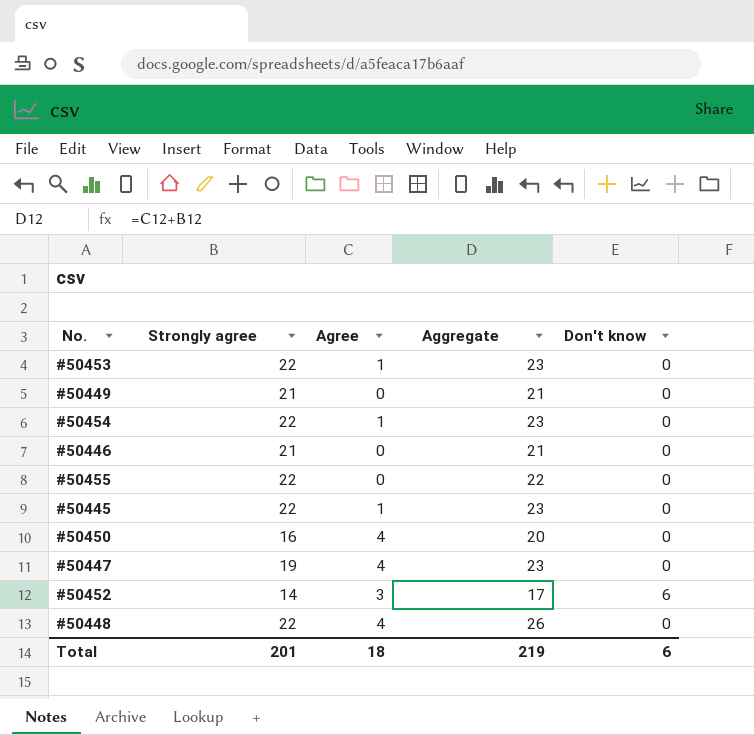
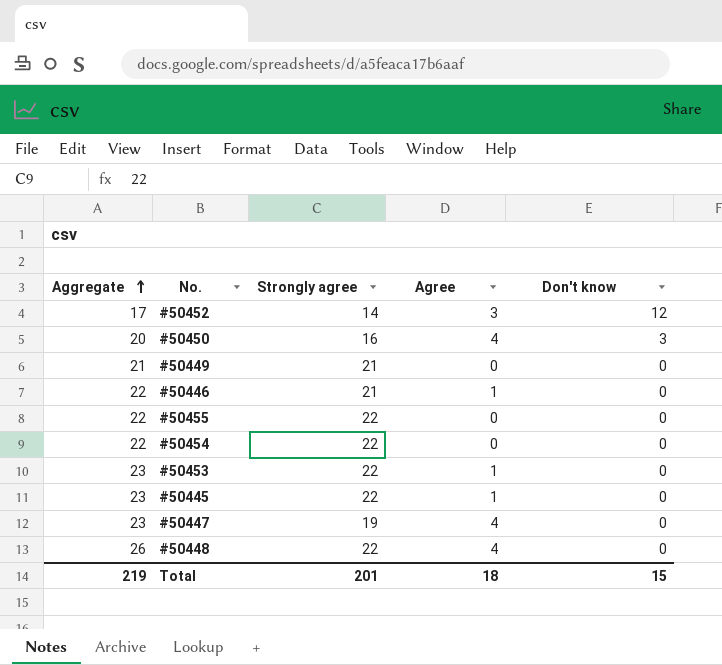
row order: none -> Aggregate ascending
column Aggregate | position: 4 -> 1
#50452 | Don't know: 6 -> 12
#50450 | Don't know: 0 -> 3
#50446 | Aggregate: 21 -> 22
#50446 | Agree: 0 -> 1
#50454 | Aggregate: 23 -> 22
#50454 | Agree: 1 -> 0
Total | Don't know: 6 -> 15

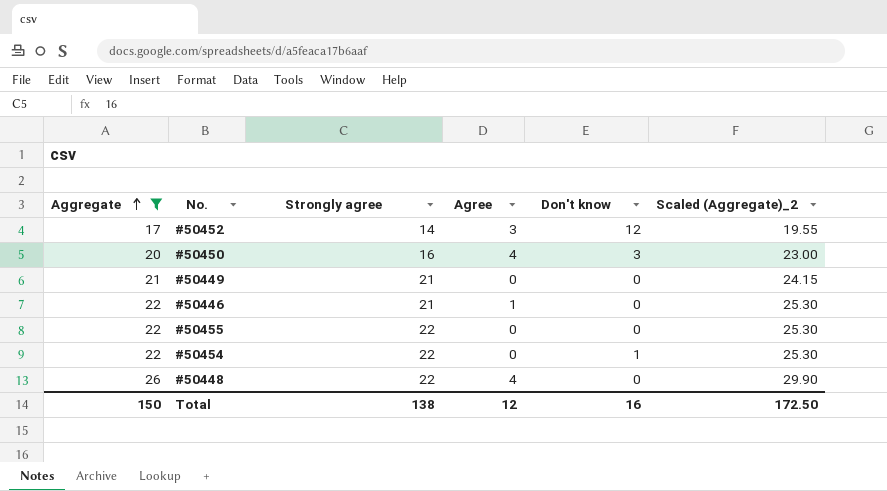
filter: none -> Aggregate != 23
column Scaled (Aggregate)_2 | formula: none -> [Aggregate] * 1.15
#50454 | Don't know: 0 -> 1
Total | Aggregate: 219 -> 150
Total | Strongly agree: 201 -> 138
Total | Agree: 18 -> 12
Total | Don't know: 15 -> 16

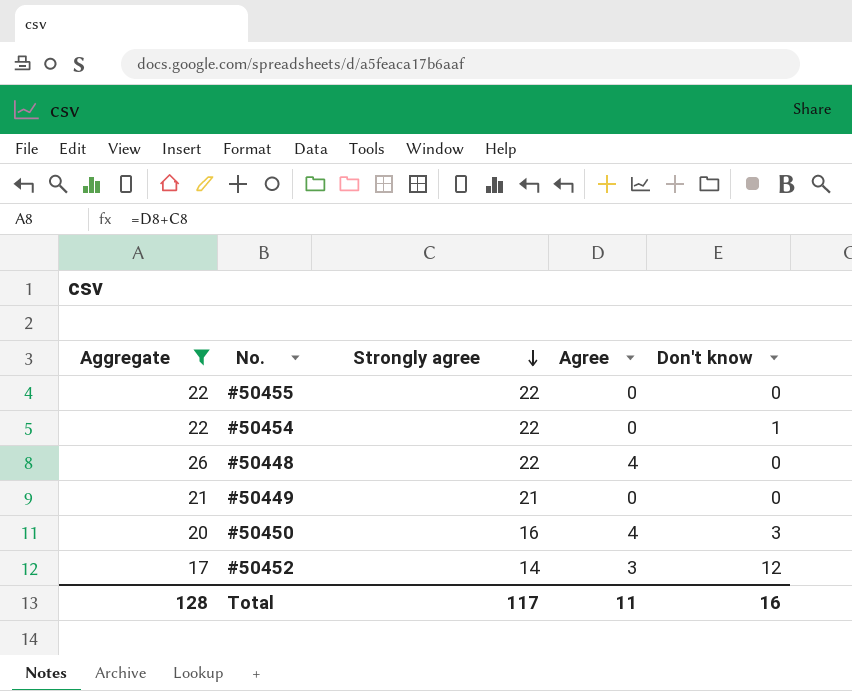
row order: Aggregate ascending -> Strongly agree descending
column Scaled (Aggregate)_2 | formula: [Aggregate] * 1.15 -> none
row #50446: 22 | 21 | 1 | 0 | 25.30 -> none
Total | Aggregate: 150 -> 128
Total | Strongly agree: 138 -> 117
Total | Agree: 12 -> 11

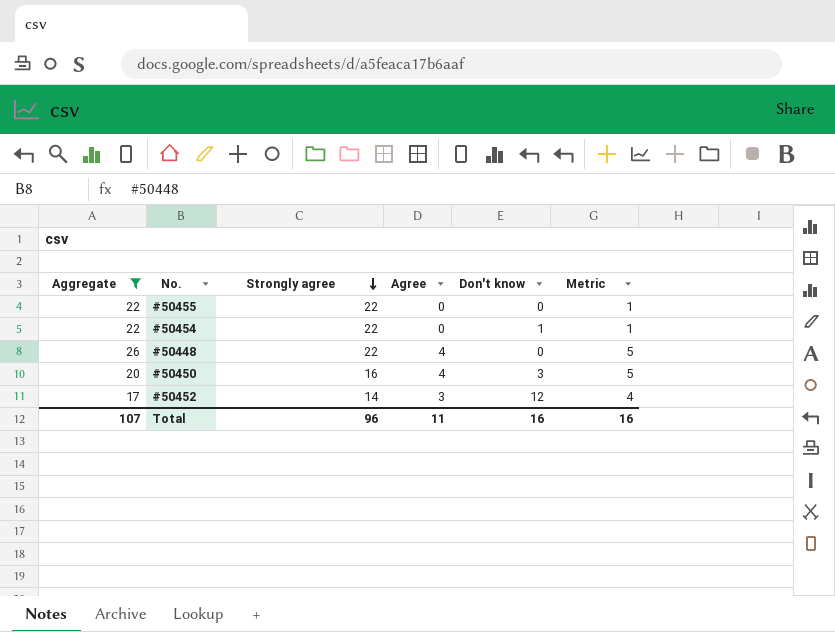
column Metric | formula: none -> [Agree] + 1
row #50449: 21 | 21 | 0 | 0 -> none
Total | Aggregate: 128 -> 107
Total | Strongly agree: 117 -> 96

